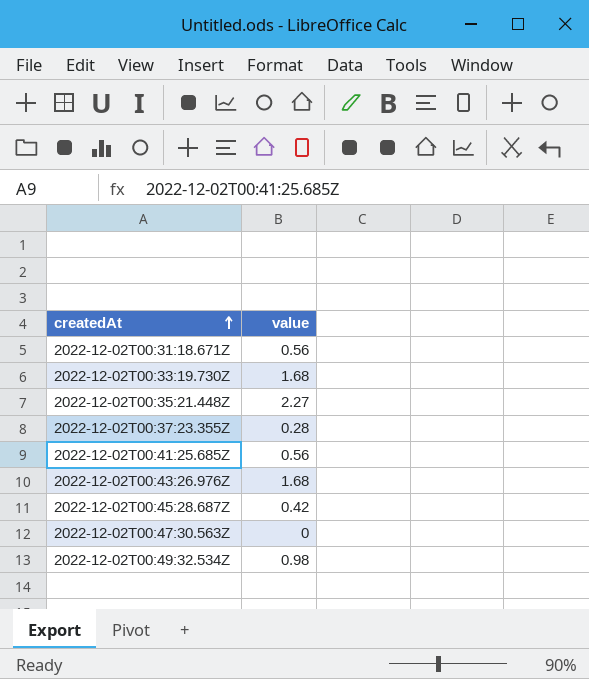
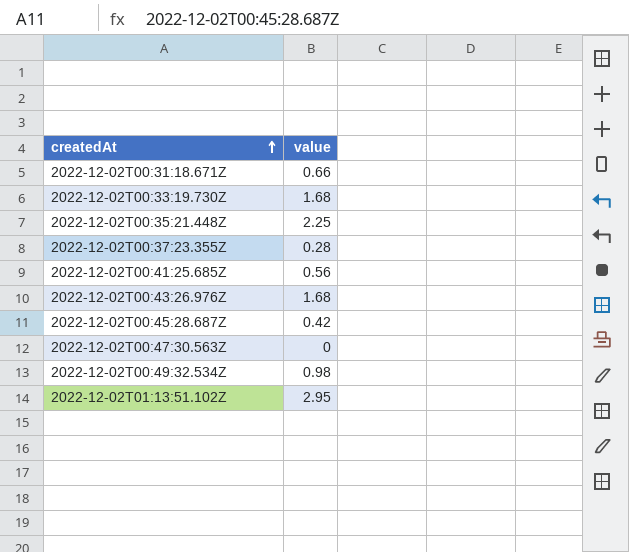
2022-12-02T00:31:18.671Z | value: 0.56 -> 0.66
2022-12-02T00:35:21.448Z | value: 2.27 -> 2.25
row 2022-12-02T01:13:51.102Z: none -> 2.95

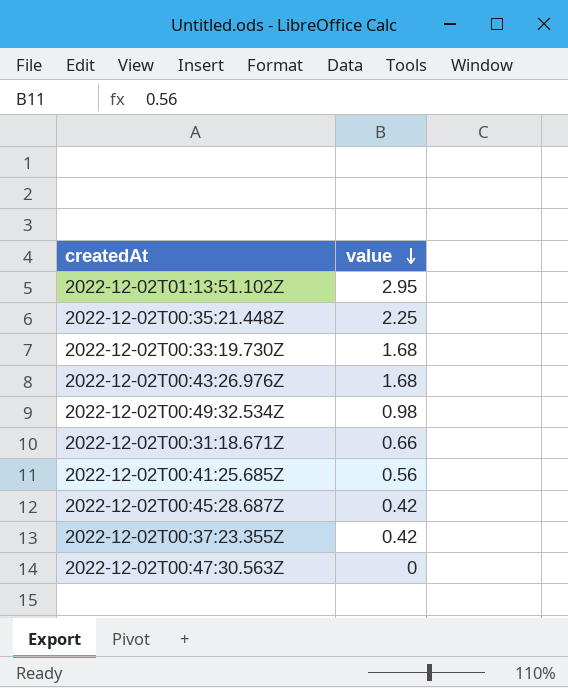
row order: createdAt ascending -> value descending
2022-12-02T00:37:23.355Z | value: 0.28 -> 0.42

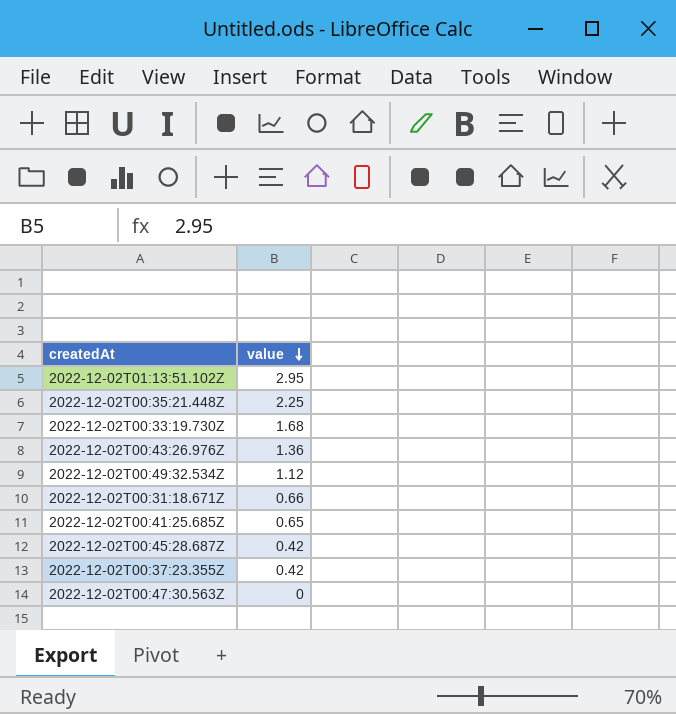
2022-12-02T00:43:26.976Z | value: 1.68 -> 1.36
2022-12-02T00:49:32.534Z | value: 0.98 -> 1.12
2022-12-02T00:41:25.685Z | value: 0.56 -> 0.65

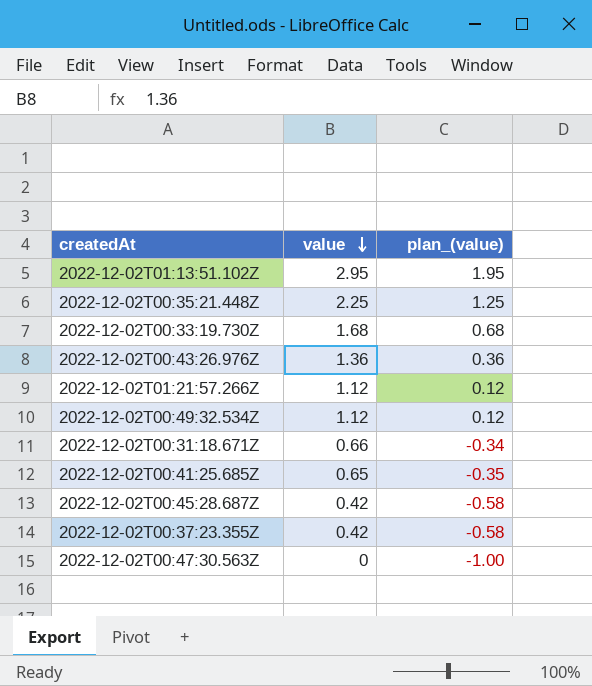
column plan_(value) | formula: none -> [value] - 1
row 2022-12-02T01:21:57.266Z: none -> 1.12 | 0.12

